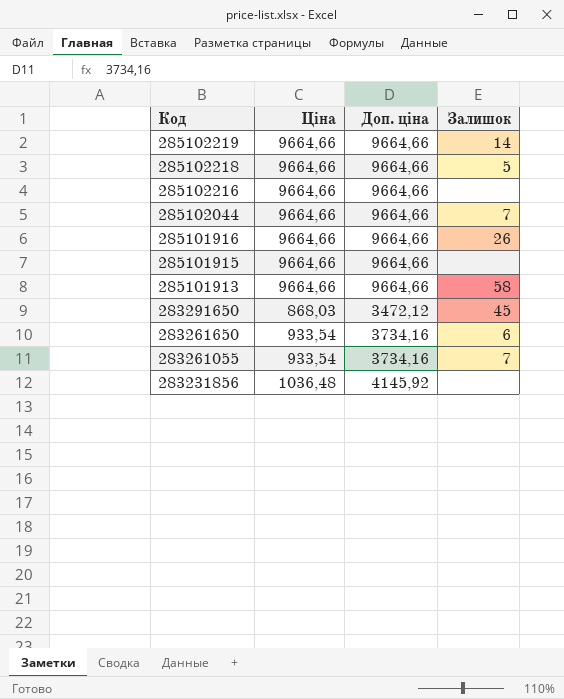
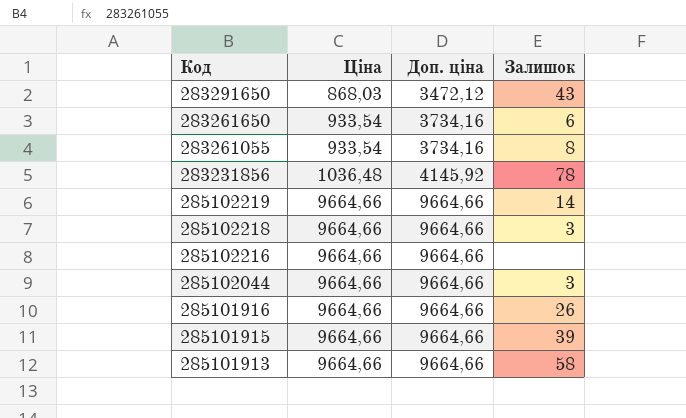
row order: Код descending -> Ціна ascending
283291650 | Залишок: 45 -> 43
283261055 | Залишок: 7 -> 8
283231856 | Залишок: none -> 78
285102218 | Залишок: 5 -> 3
285102044 | Залишок: 7 -> 3
285101915 | Залишок: none -> 39

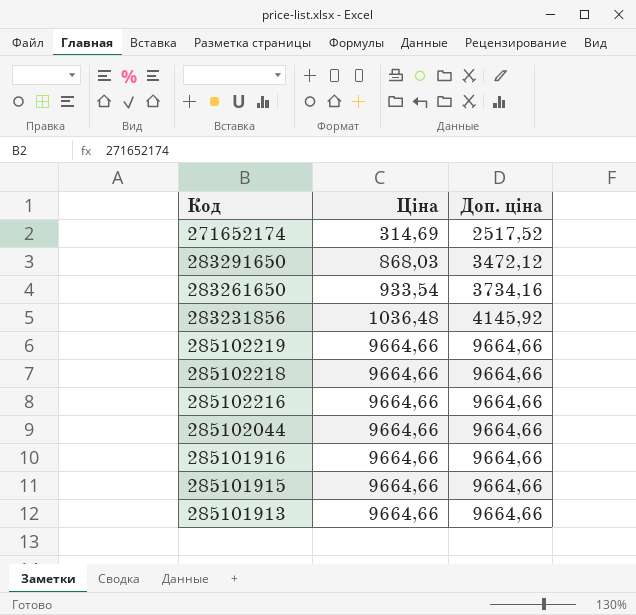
column Залишок | position: 4 -> none
row 283261055: 933,54 | 3734,16 | 8 -> none
row 271652174: none -> 314,69 | 2517,52

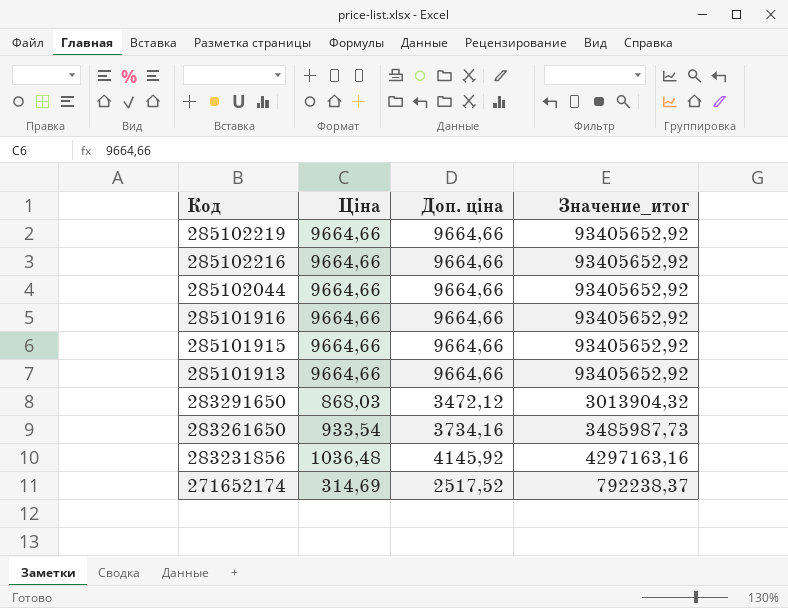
row order: Ціна ascending -> Код descending
column Значение_итог | formula: none -> [Ціна] * [Доп. ціна]
row 285102218: 9664,66 | 9664,66 -> none

